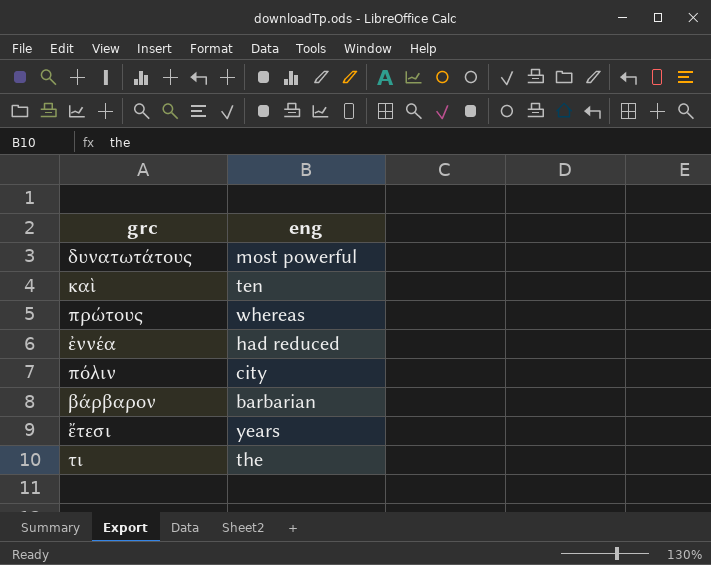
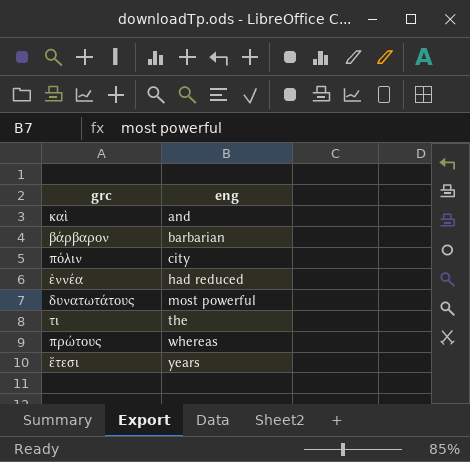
row order: none -> eng ascending
καὶ | eng: ten -> and

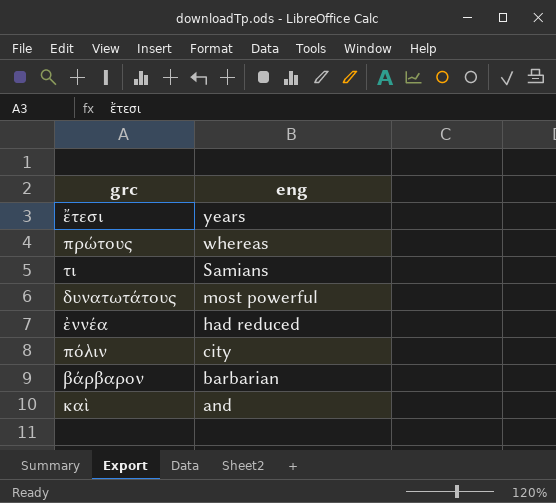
row order: eng ascending -> eng descending
τι | eng: the -> Samians

